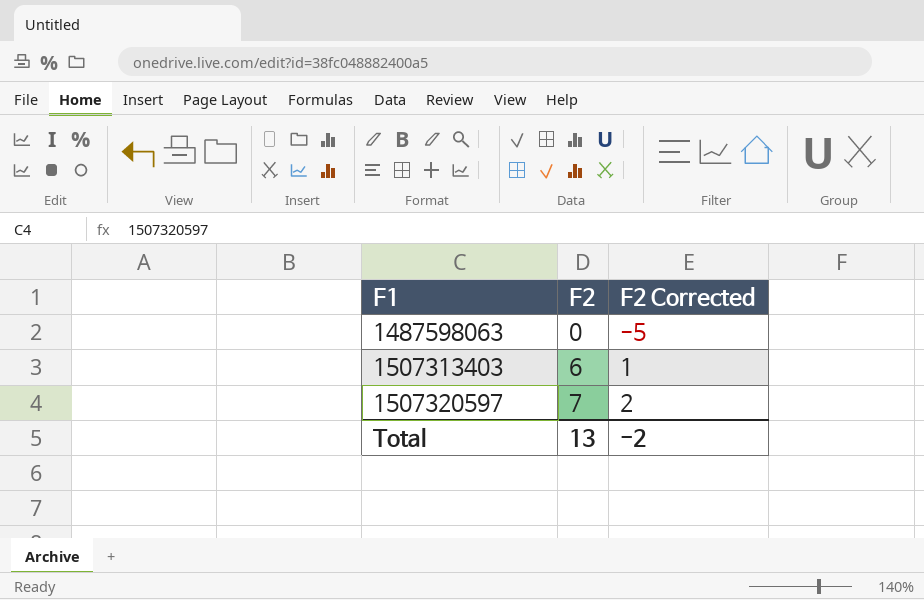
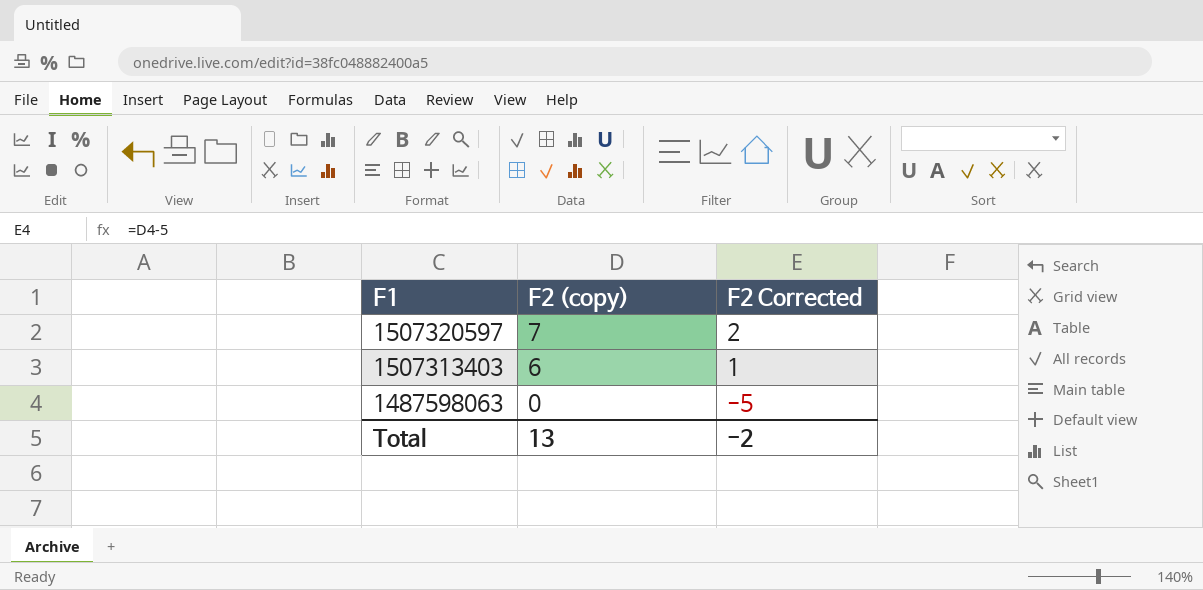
row order: F1 ascending -> F1 descending
column name: F2 -> F2 (copy)

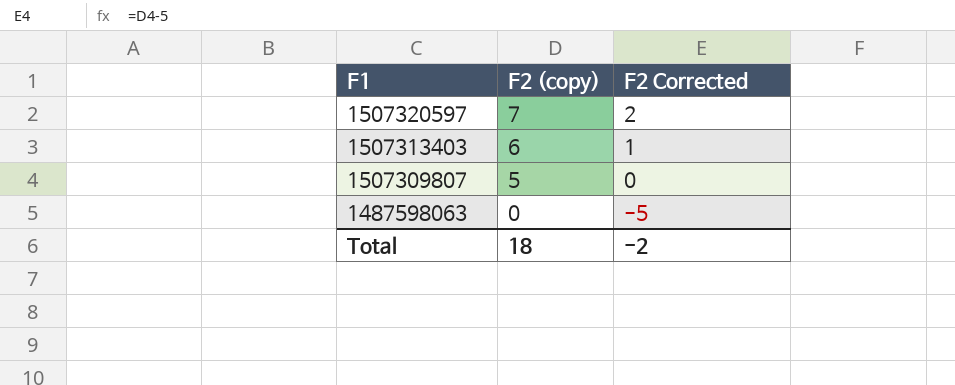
row 1507309807: none -> 5 | 0
Total | F2 (copy): 13 -> 18

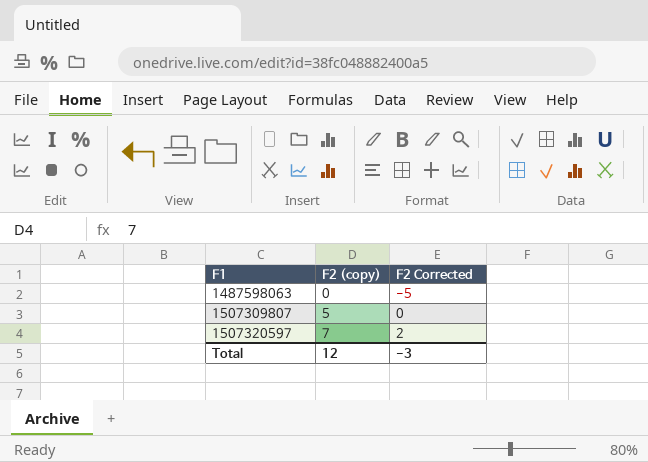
row order: F1 descending -> F1 ascending
row 1507313403: 6 | 1 -> none
Total | F2 (copy): 18 -> 12
Total | F2 Corrected: -2 -> -3

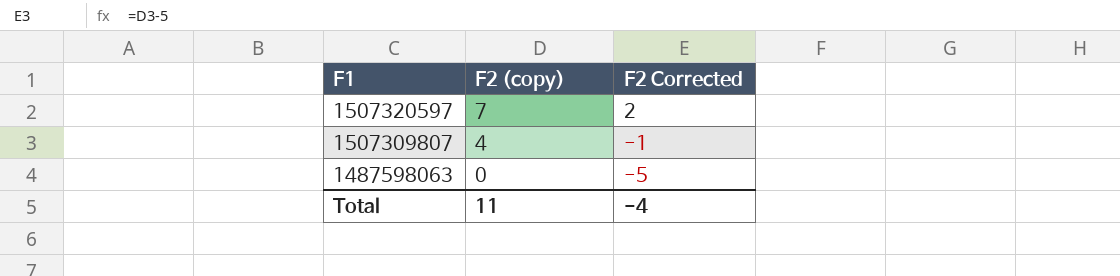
row order: F1 ascending -> F1 descending
1507309807 | F2 (copy): 5 -> 4
1507309807 | F2 Corrected: 0 -> -1
Total | F2 (copy): 12 -> 11
Total | F2 Corrected: -3 -> -4

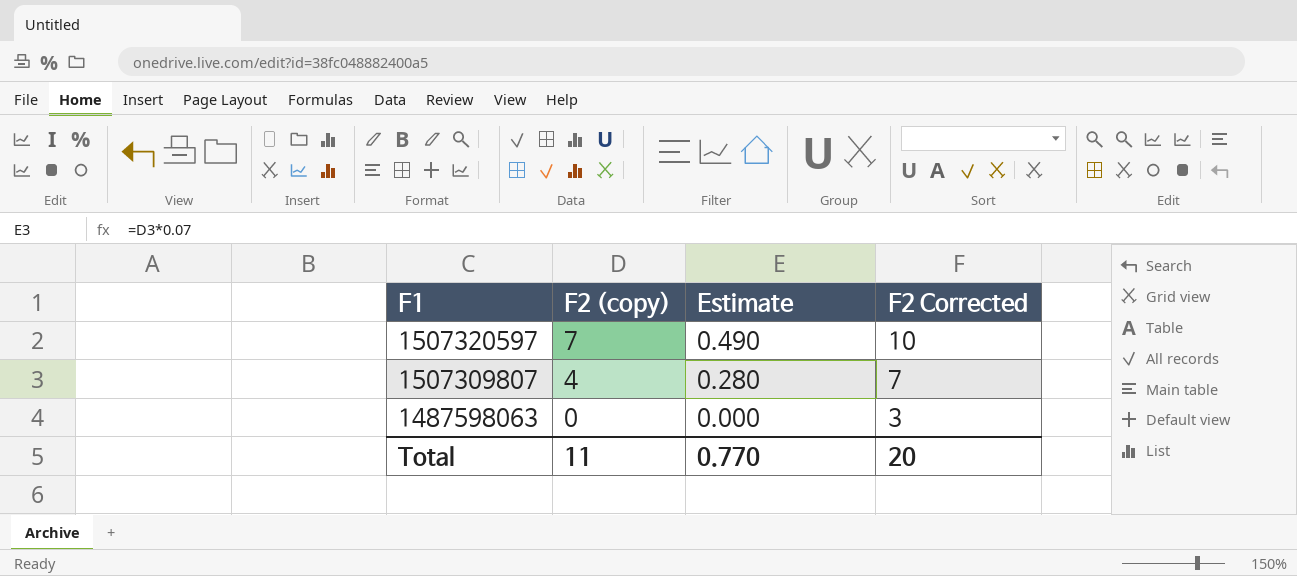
column Estimate | formula: none -> [F2 (copy)] * 0.07
column F2 Corrected | formula: [F2 (copy)] - 5 -> [F2 (copy)] + 3
Total | F2 Corrected: -4 -> 20

